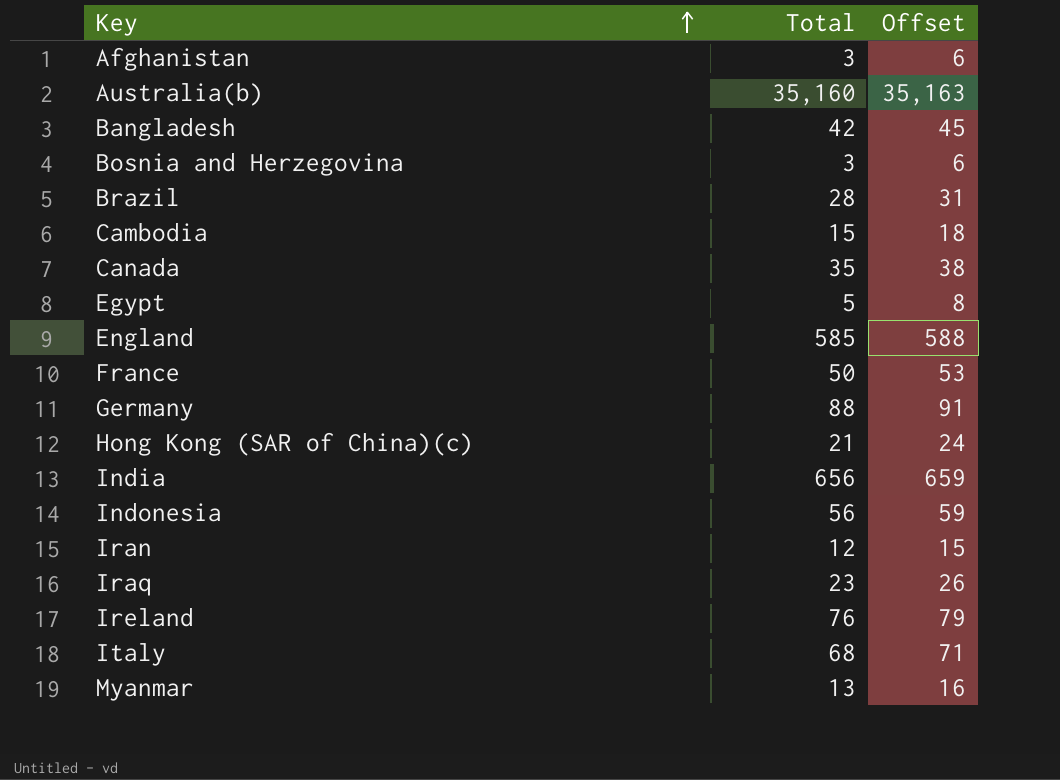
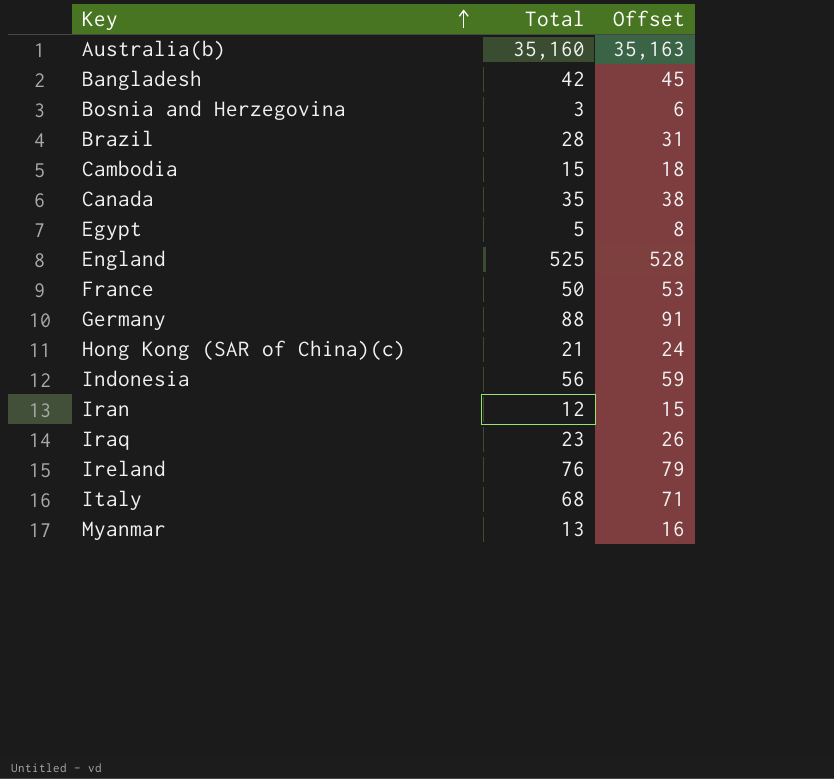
row Afghanistan: 3 | 6 -> none
row India: 656 | 659 -> none
England | Total: 585 -> 525
England | Offset: 588 -> 528

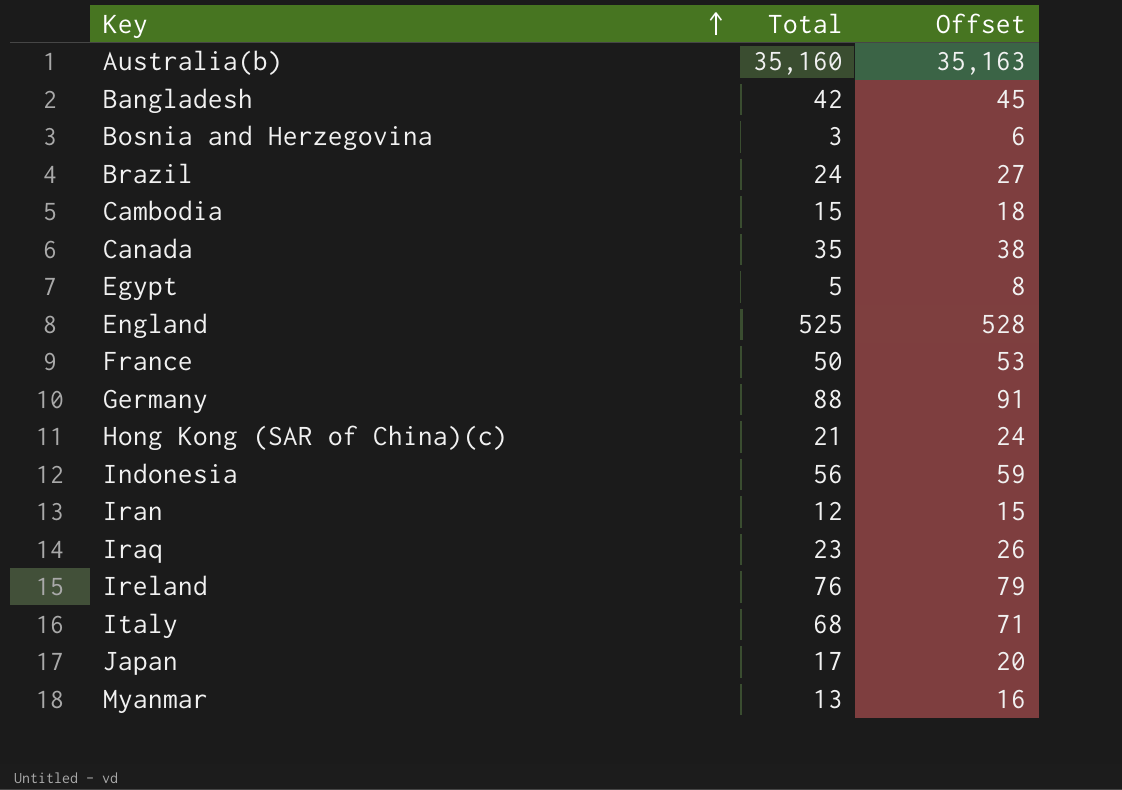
Brazil | Total: 28 -> 24
Brazil | Offset: 31 -> 27
row Japan: none -> 17 | 20

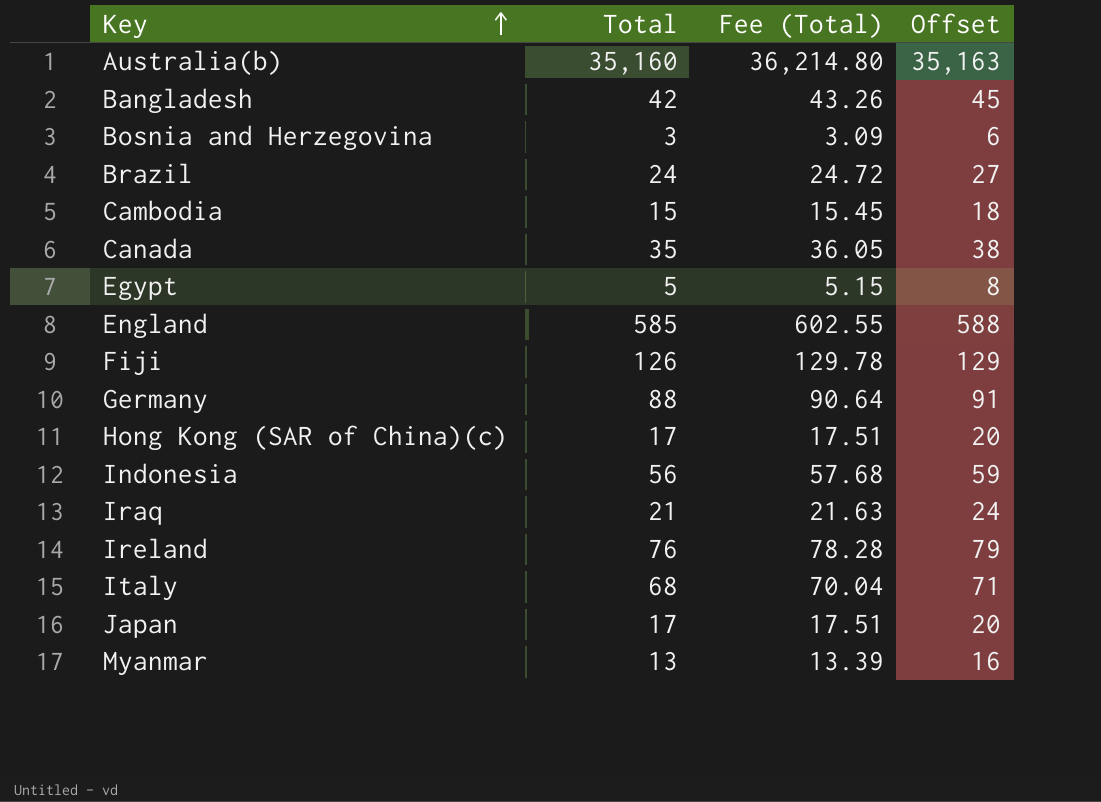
column Fee (Total) | formula: none -> [Total] * 1.03
row France: 50 | 53 -> none
row Iran: 12 | 15 -> none
England | Total: 525 -> 585
England | Offset: 528 -> 588
row Fiji: none -> 126 | 129.78 | 129
Hong Kong (SAR of China)(c) | Total: 21 -> 17
Hong Kong (SAR of China)(c) | Offset: 24 -> 20
Iraq | Total: 23 -> 21
Iraq | Offset: 26 -> 24

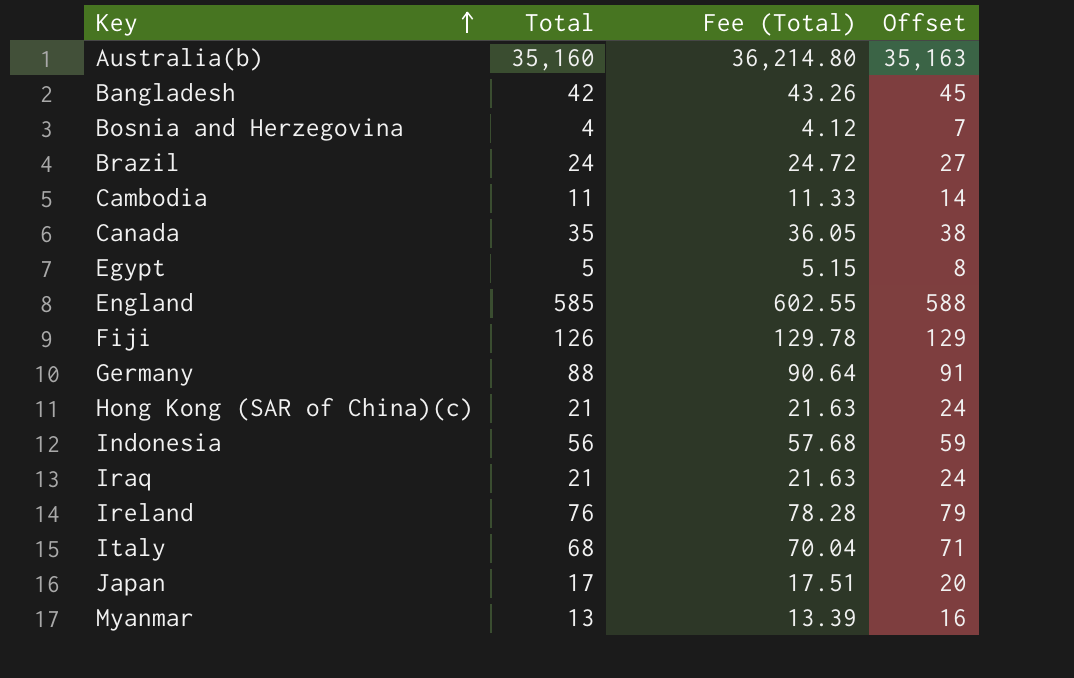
Bosnia and Herzegovina | Total: 3 -> 4
Bosnia and Herzegovina | Fee (Total): 3.09 -> 4.12
Bosnia and Herzegovina | Offset: 6 -> 7
Cambodia | Total: 15 -> 11
Cambodia | Fee (Total): 15.45 -> 11.33
Cambodia | Offset: 18 -> 14
Hong Kong (SAR of China)(c) | Total: 17 -> 21
Hong Kong (SAR of China)(c) | Fee (Total): 17.51 -> 21.63
Hong Kong (SAR of China)(c) | Offset: 20 -> 24

